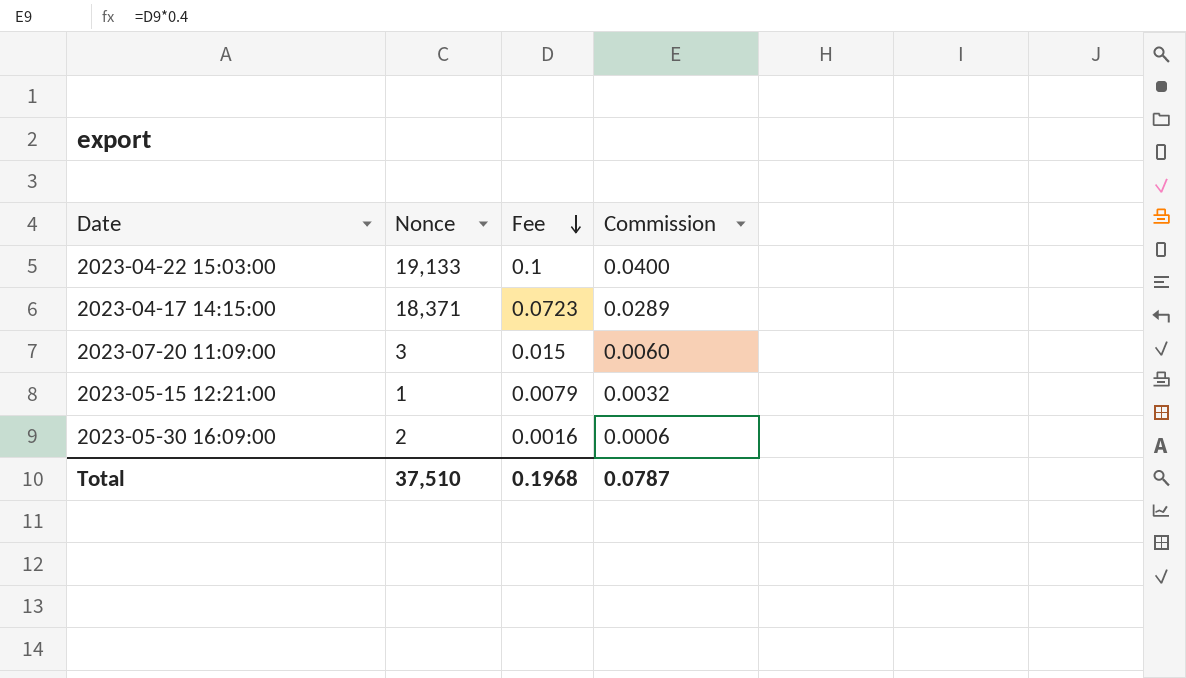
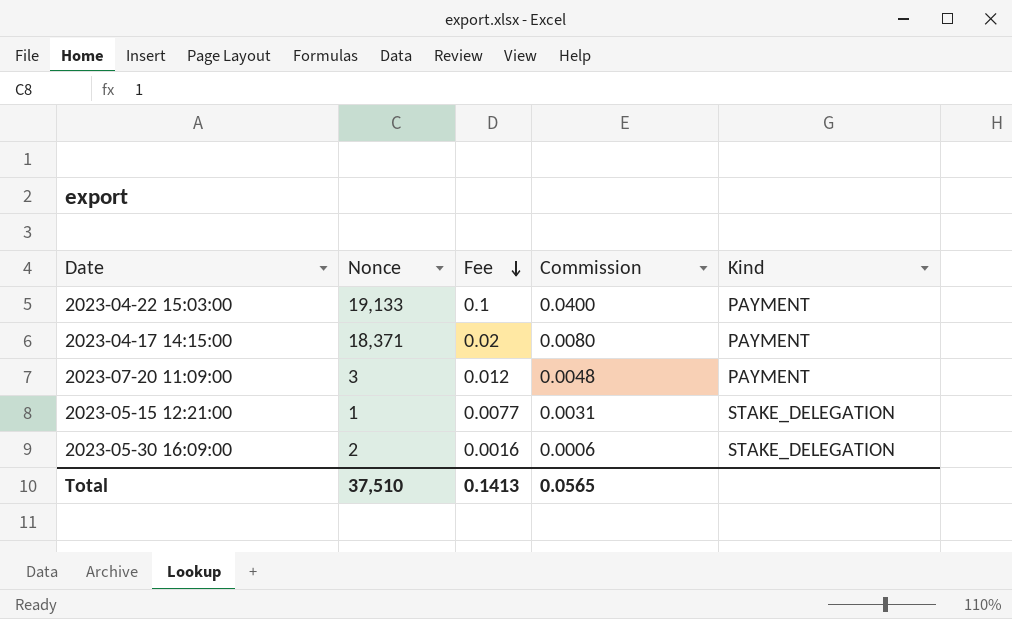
column Kind | position: none -> 5
2023-04-17 14:15:00 | Fee: 0.0723 -> 0.02
2023-04-17 14:15:00 | Commission: 0.0289 -> 0.0080
2023-07-20 11:09:00 | Fee: 0.015 -> 0.012
2023-07-20 11:09:00 | Commission: 0.0060 -> 0.0048
2023-05-15 12:21:00 | Fee: 0.0079 -> 0.0077
2023-05-15 12:21:00 | Commission: 0.0032 -> 0.0031
Total | Fee: 0.1968 -> 0.1413
Total | Commission: 0.0787 -> 0.0565

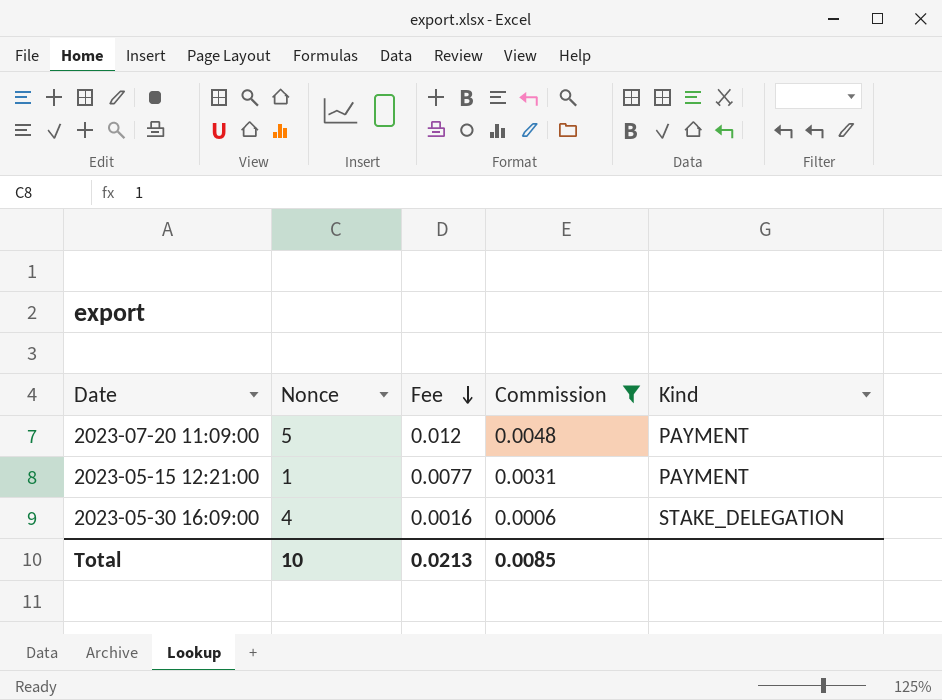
filter: none -> Commission <= 0.0048
2023-07-20 11:09:00 | Nonce: 3 -> 5
2023-05-15 12:21:00 | Kind: STAKE_DELEGATION -> PAYMENT
2023-05-30 16:09:00 | Nonce: 2 -> 4
Total | Nonce: 37,510 -> 10
Total | Fee: 0.1413 -> 0.0213
Total | Commission: 0.0565 -> 0.0085

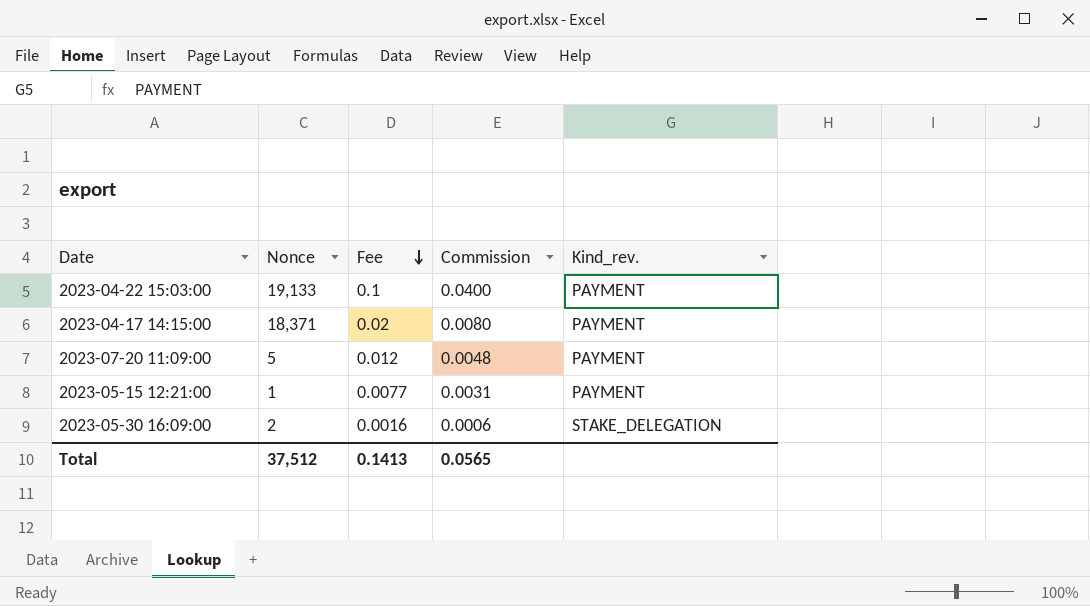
filter: Commission <= 0.0048 -> none
column name: Kind -> Kind_rev.
2023-05-30 16:09:00 | Nonce: 4 -> 2
Total | Nonce: 10 -> 37,512
Total | Fee: 0.0213 -> 0.1413
Total | Commission: 0.0085 -> 0.0565

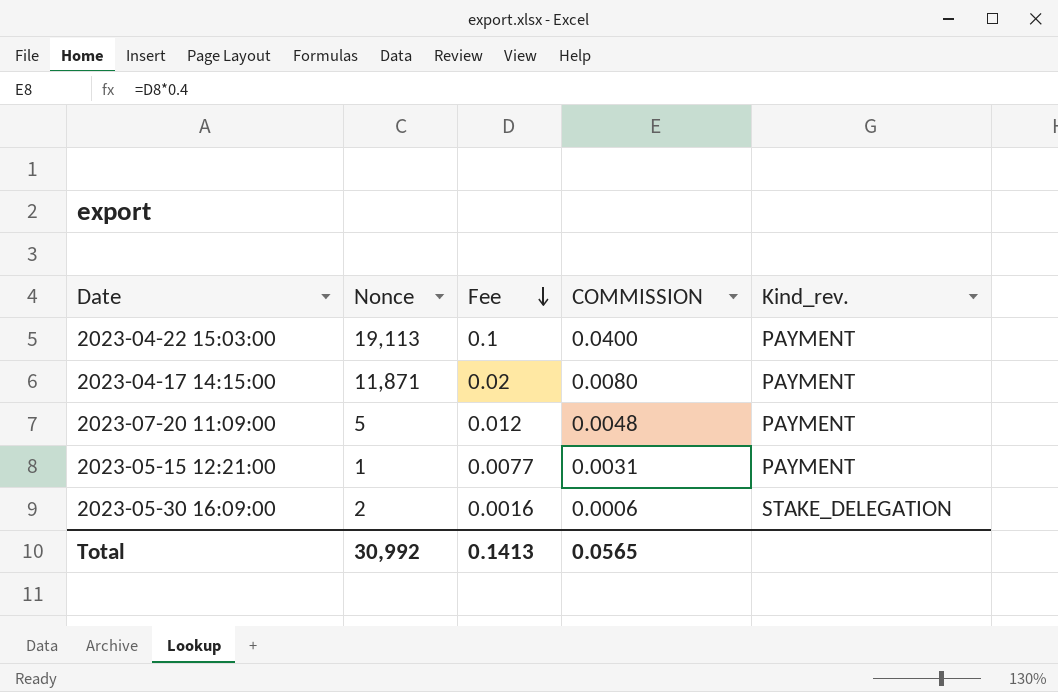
column name: Commission -> COMMISSION
2023-04-22 15:03:00 | Nonce: 19,133 -> 19,113
2023-04-17 14:15:00 | Nonce: 18,371 -> 11,871
Total | Nonce: 37,512 -> 30,992

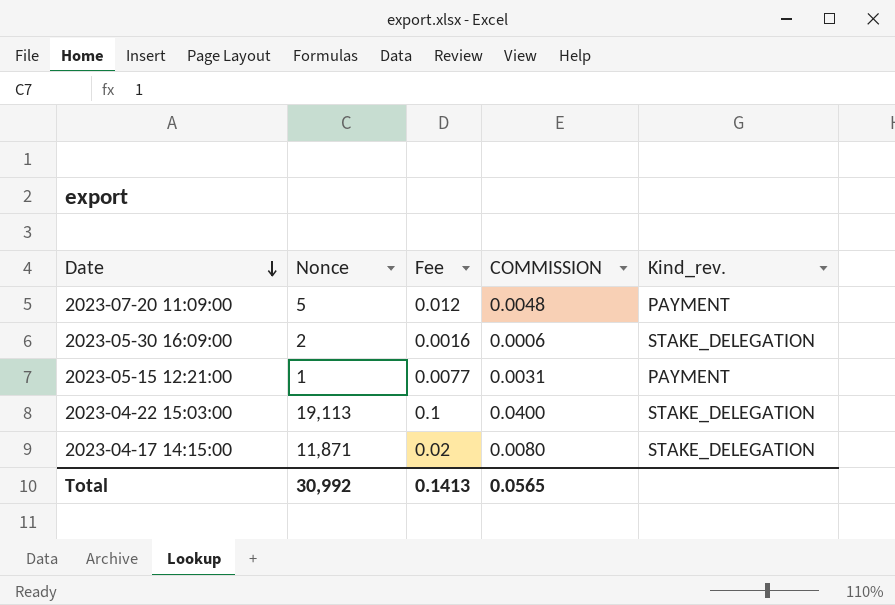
row order: Fee descending -> Date descending
2023-04-22 15:03:00 | Kind_rev.: PAYMENT -> STAKE_DELEGATION
2023-04-17 14:15:00 | Kind_rev.: PAYMENT -> STAKE_DELEGATION

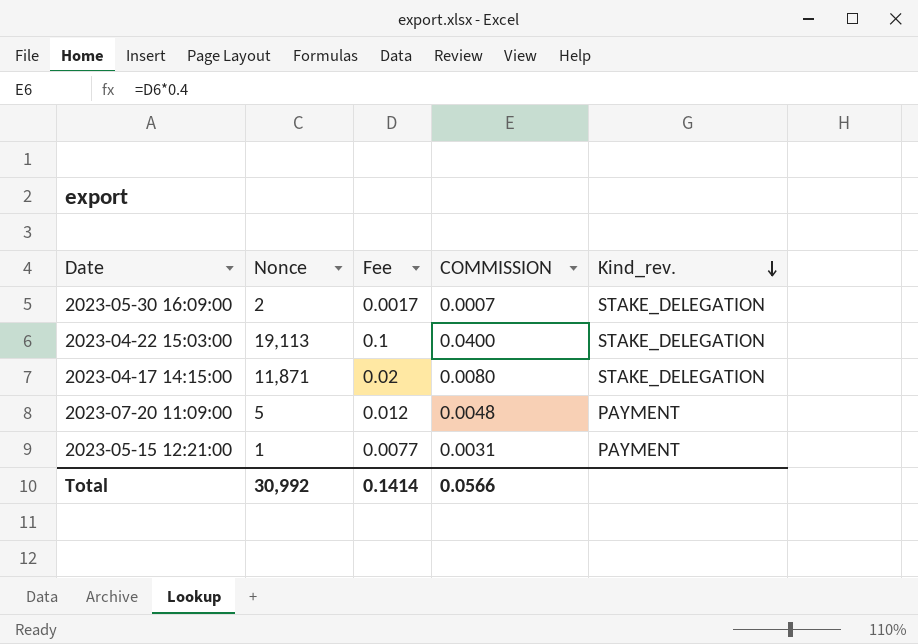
row order: Date descending -> Kind_rev. descending
2023-05-30 16:09:00 | Fee: 0.0016 -> 0.0017
2023-05-30 16:09:00 | COMMISSION: 0.0006 -> 0.0007
Total | Fee: 0.1413 -> 0.1414
Total | COMMISSION: 0.0565 -> 0.0566

